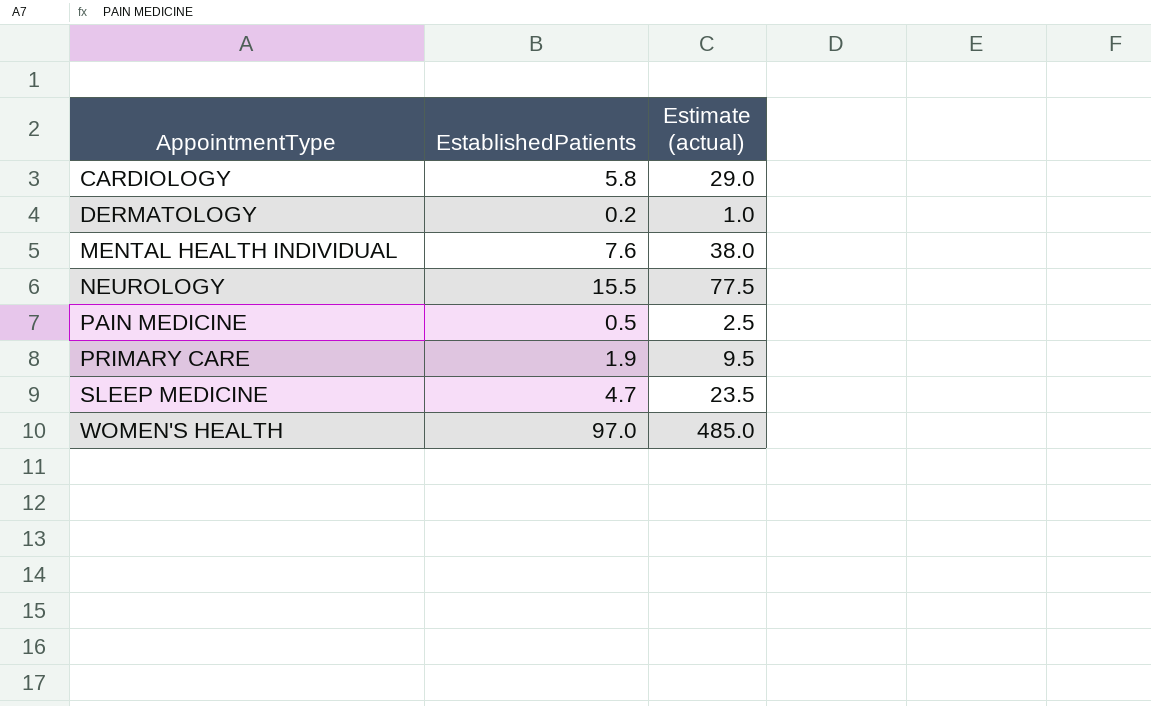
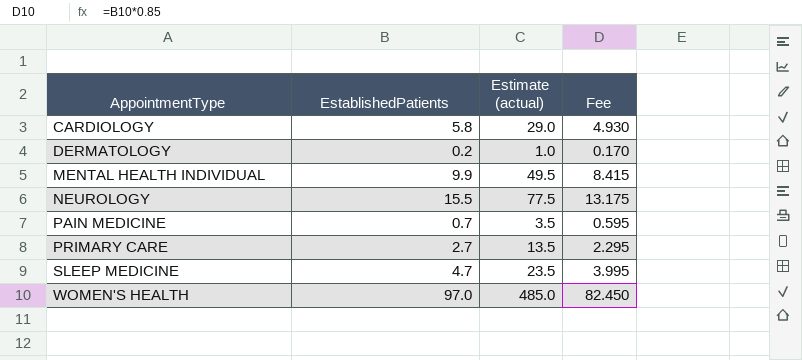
column Fee | formula: none -> [EstablishedPatients] * 0.85
MENTAL HEALTH INDIVIDUAL | EstablishedPatients: 7.6 -> 9.9
MENTAL HEALTH INDIVIDUAL | Estimate (actual): 38.0 -> 49.5
PAIN MEDICINE | EstablishedPatients: 0.5 -> 0.7
PAIN MEDICINE | Estimate (actual): 2.5 -> 3.5
PRIMARY CARE | EstablishedPatients: 1.9 -> 2.7
PRIMARY CARE | Estimate (actual): 9.5 -> 13.5

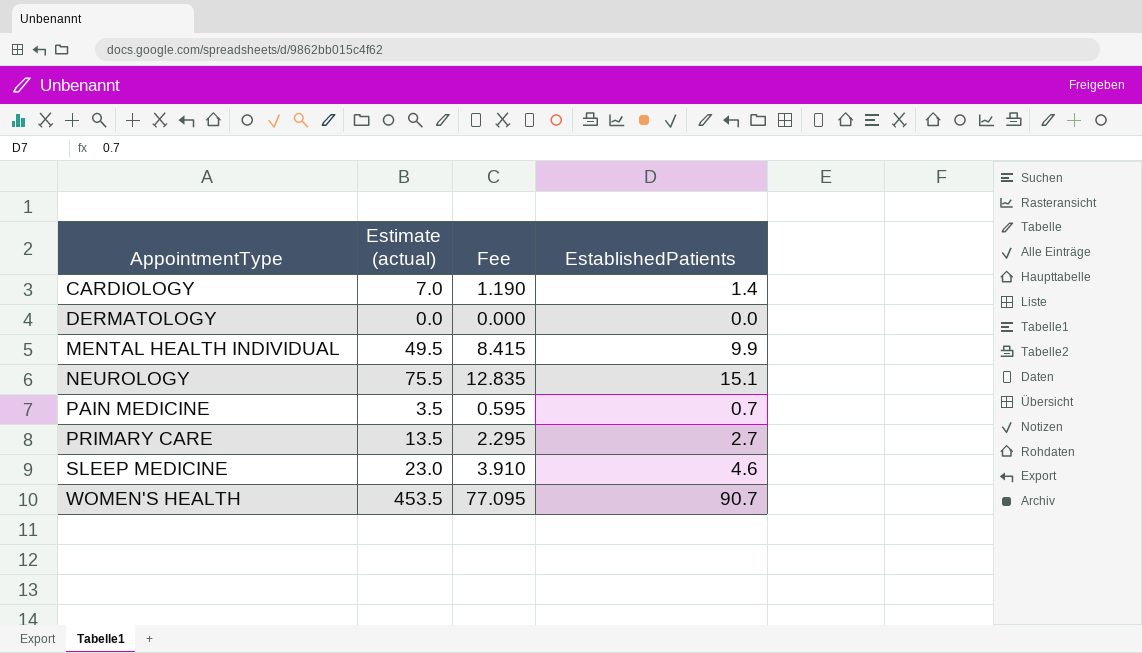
column EstablishedPatients | position: 2 -> 4
CARDIOLOGY | Estimate (actual): 29.0 -> 7.0
CARDIOLOGY | Fee: 4.930 -> 1.190
CARDIOLOGY | EstablishedPatients: 5.8 -> 1.4
DERMATOLOGY | Estimate (actual): 1.0 -> 0.0
DERMATOLOGY | Fee: 0.170 -> 0.000
DERMATOLOGY | EstablishedPatients: 0.2 -> 0.0
NEUROLOGY | Estimate (actual): 77.5 -> 75.5
NEUROLOGY | Fee: 13.175 -> 12.835
NEUROLOGY | EstablishedPatients: 15.5 -> 15.1
SLEEP MEDICINE | Estimate (actual): 23.5 -> 23.0
SLEEP MEDICINE | Fee: 3.995 -> 3.910
SLEEP MEDICINE | EstablishedPatients: 4.7 -> 4.6
WOMEN'S HEALTH | Estimate (actual): 485.0 -> 453.5
WOMEN'S HEALTH | Fee: 82.450 -> 77.095
WOMEN'S HEALTH | EstablishedPatients: 97.0 -> 90.7

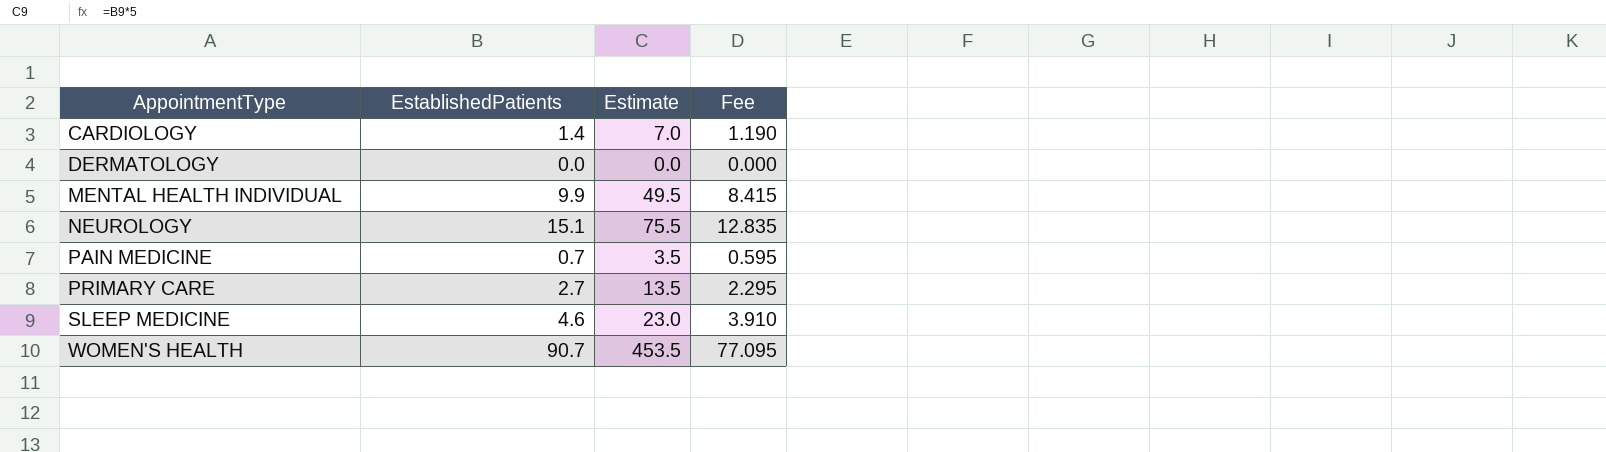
column EstablishedPatients | position: 4 -> 2
column name: Estimate (actual) -> Estimate

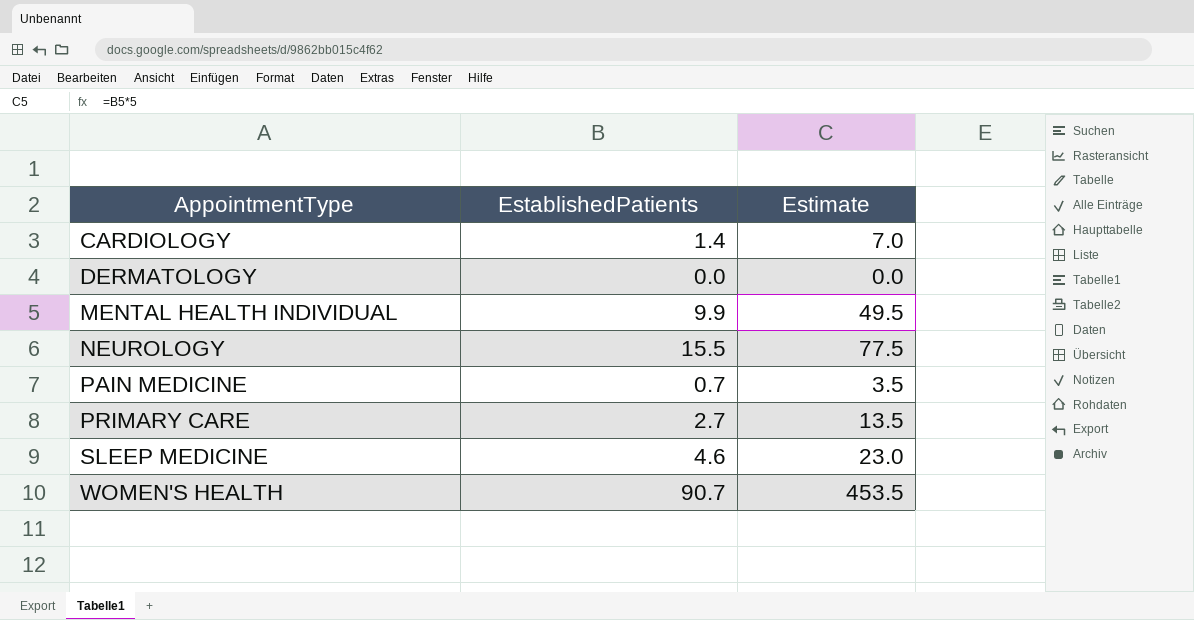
column Fee | formula: [EstablishedPatients] * 0.85 -> none
NEUROLOGY | EstablishedPatients: 15.1 -> 15.5
NEUROLOGY | Estimate: 75.5 -> 77.5

